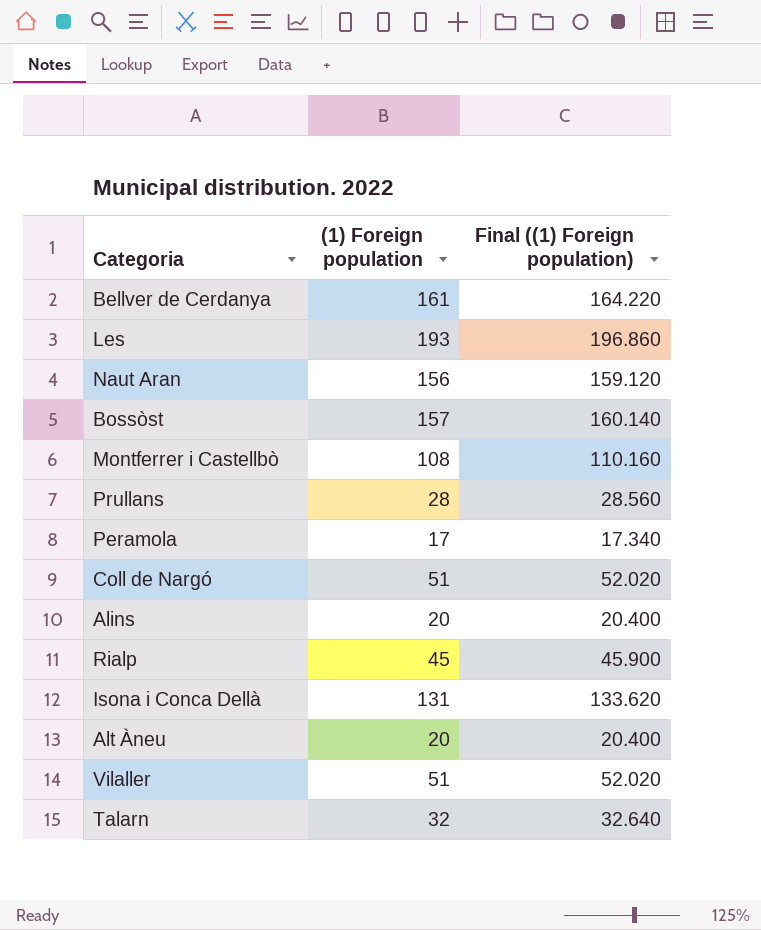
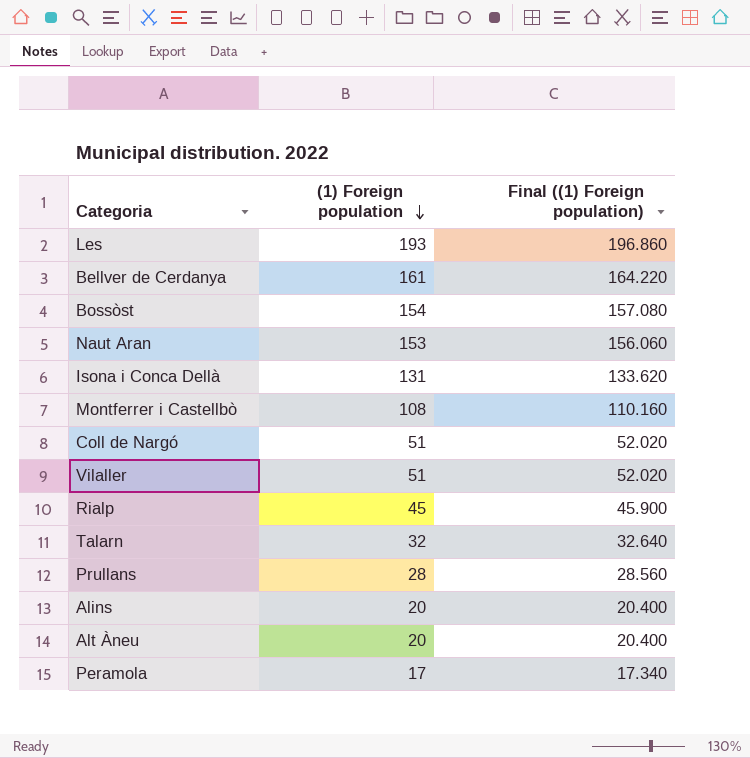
row order: none -> (1) Foreign population descending
Bossòst | (1) Foreign population: 157 -> 154
Bossòst | Final ((1) Foreign population): 160.140 -> 157.080
Naut Aran | (1) Foreign population: 156 -> 153
Naut Aran | Final ((1) Foreign population): 159.120 -> 156.060

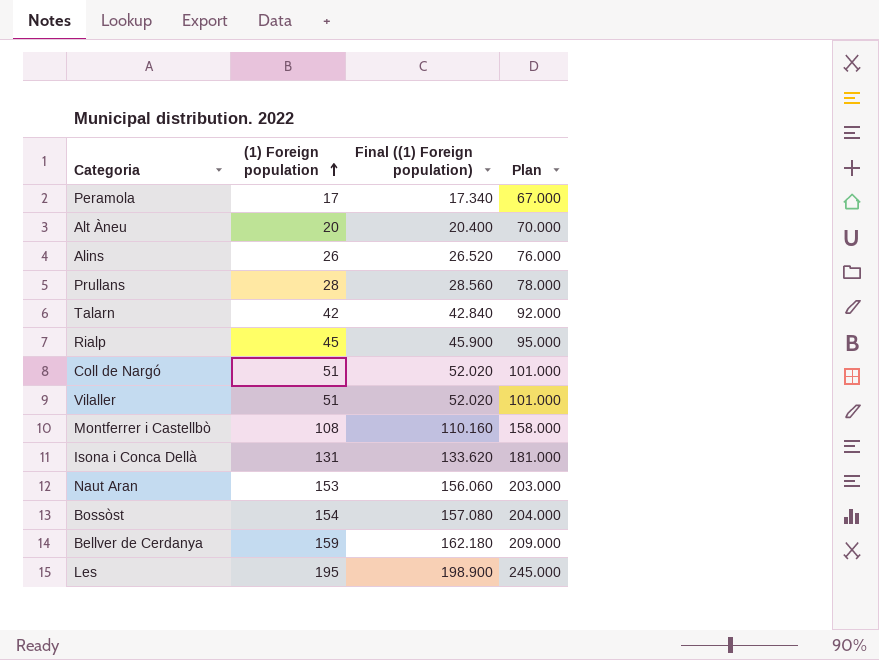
row order: (1) Foreign population descending -> (1) Foreign population ascending
column Plan | formula: none -> [(1) Foreign population] + 50
Alins | (1) Foreign population: 20 -> 26
Alins | Final ((1) Foreign population): 20.400 -> 26.520
Talarn | (1) Foreign population: 32 -> 42
Talarn | Final ((1) Foreign population): 32.640 -> 42.840
Bellver de Cerdanya | (1) Foreign population: 161 -> 159
Bellver de Cerdanya | Final ((1) Foreign population): 164.220 -> 162.180
Les | (1) Foreign population: 193 -> 195
Les | Final ((1) Foreign population): 196.860 -> 198.900

